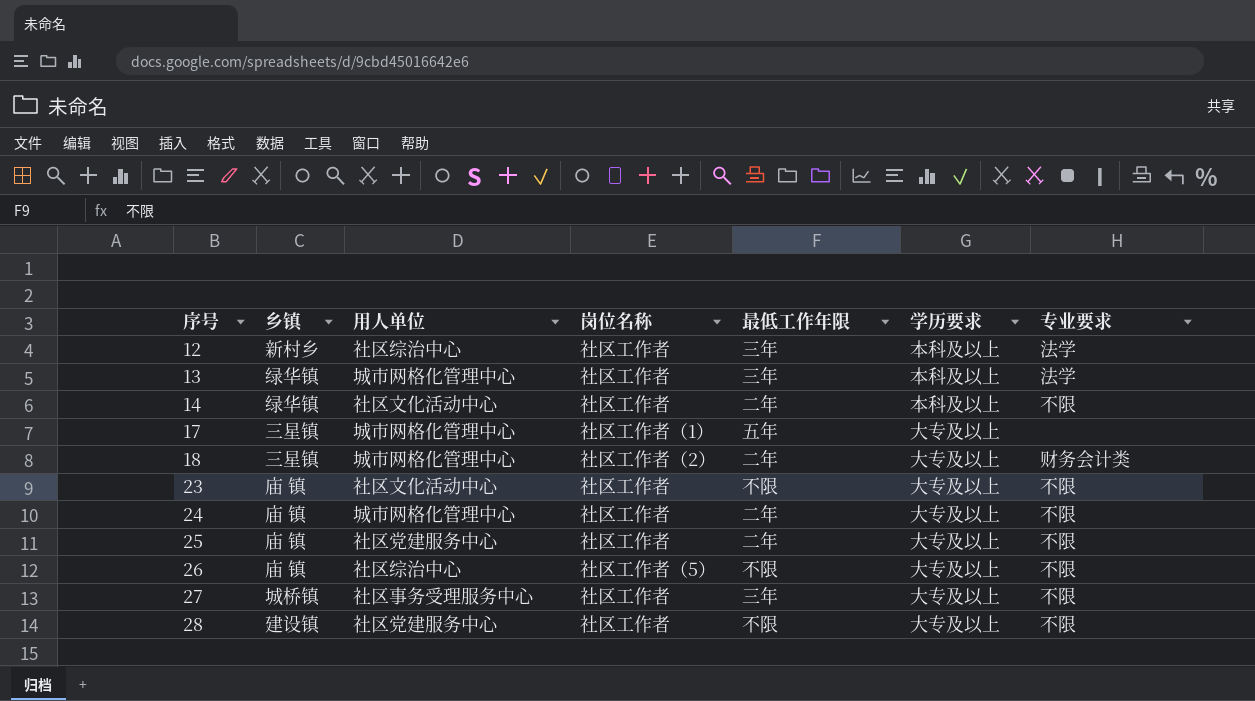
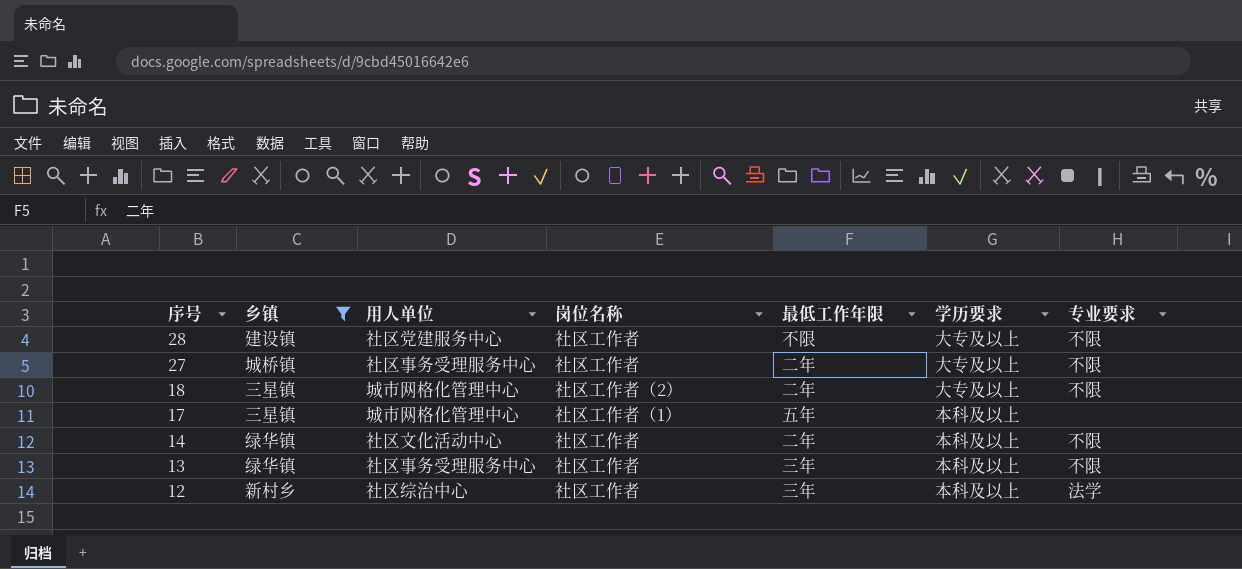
filter: none -> 乡镇 != 庙 镇
row order: 序号 ascending -> 序号 descending
27 | 最低工作年限: 三年 -> 二年
18 | 专业要求: 财务会计类 -> 不限
17 | 学历要求: 大专及以上 -> 本科及以上
13 | 用人单位: 城市网格化管理中心 -> 社区事务受理服务中心
13 | 专业要求: 法学 -> 不限

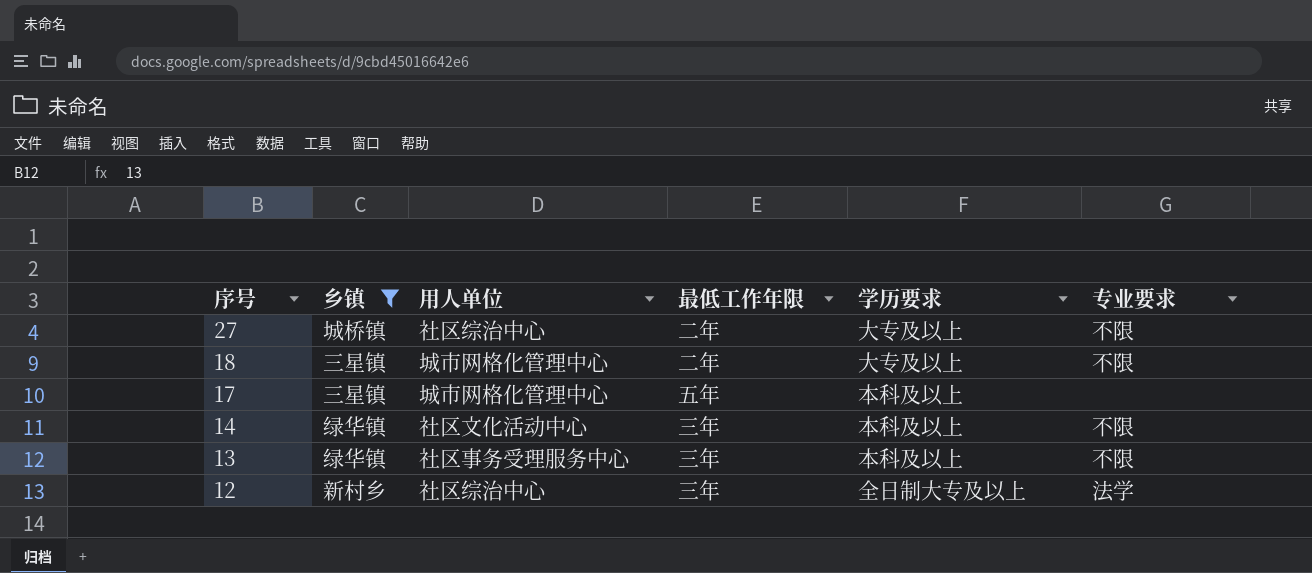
column 岗位名称 | position: 4 -> none
row 28: 建设镇 | 社区党建服务中心 | 社区工作者 | 不限 | 大专及以上 | 不限 -> none
27 | 用人单位: 社区事务受理服务中心 -> 社区综治中心
14 | 最低工作年限: 二年 -> 三年
12 | 学历要求: 本科及以上 -> 全日制大专及以上

